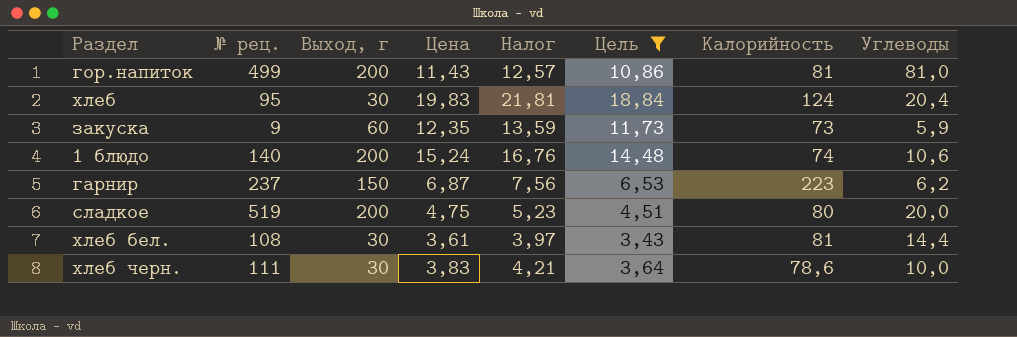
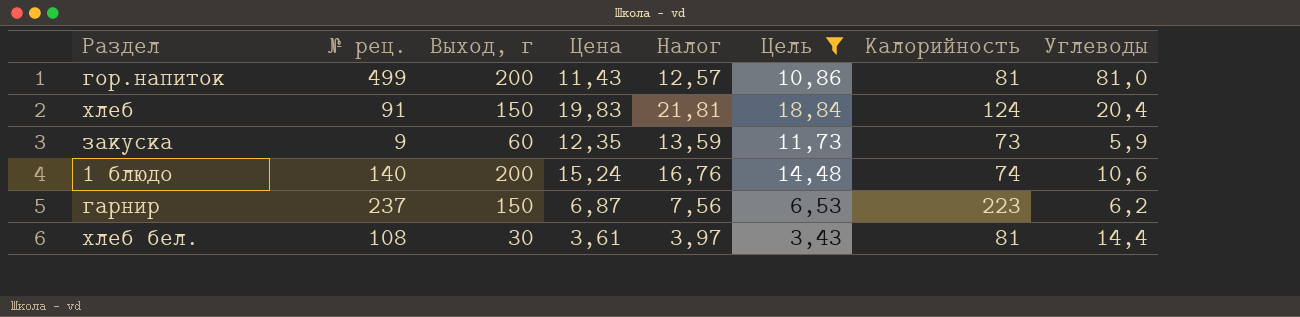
row сладкое: 519 | 200 | 4,75 | 5,23 | 4,51 | 80 | 20,0 -> none
row хлеб черн.: 111 | 30 | 3,83 | 4,21 | 3,64 | 78,6 | 10,0 -> none
хлеб | № рец.: 95 -> 91
хлеб | Выход, г: 30 -> 150

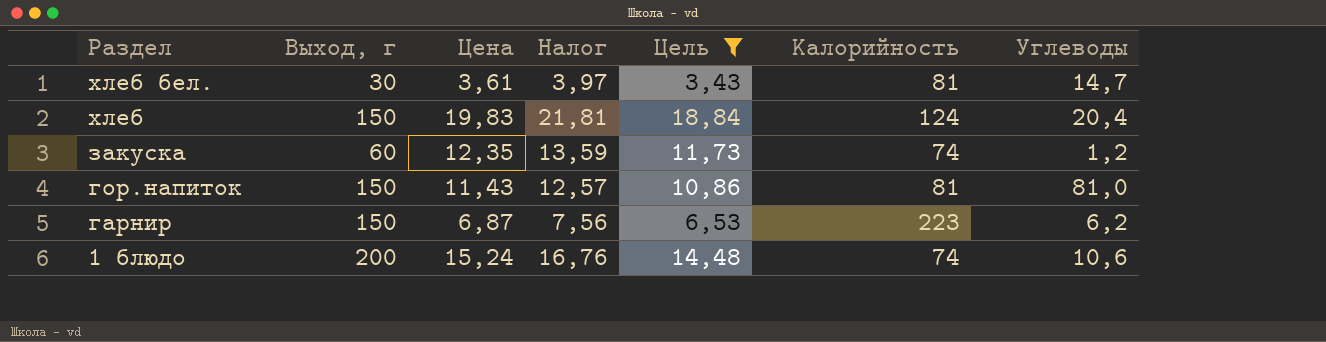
row order: none -> Раздел descending
column № рец. | position: 2 -> none
хлеб бел. | Углеводы: 14,4 -> 14,7
закуска | Калорийность: 73 -> 74
закуска | Углеводы: 5,9 -> 1,2
гор.напиток | Выход, г: 200 -> 150

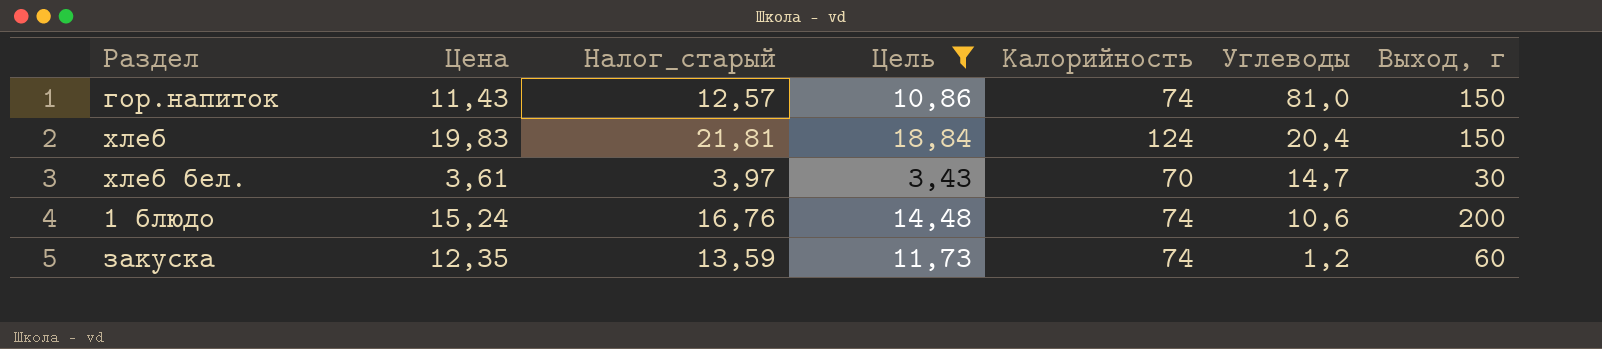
row order: Раздел descending -> Углеводы descending
column name: Налог -> Налог_старый
column Выход, г | position: 2 -> 7
row гарнир: 150 | 6,87 | 7,56 | 6,53 | 223 | 6,2 -> none
гор.напиток | Калорийность: 81 -> 74
хлеб бел. | Калорийность: 81 -> 70

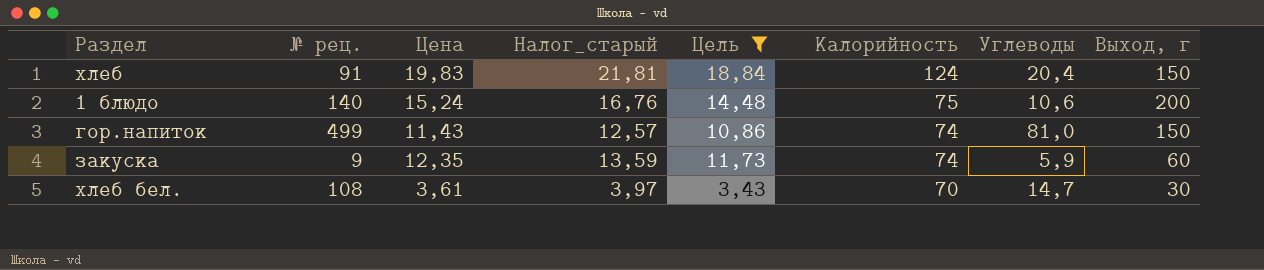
row order: Углеводы descending -> Калорийность descending
column № рец. | position: none -> 2
1 блюдо | Калорийность: 74 -> 75
закуска | Углеводы: 1,2 -> 5,9

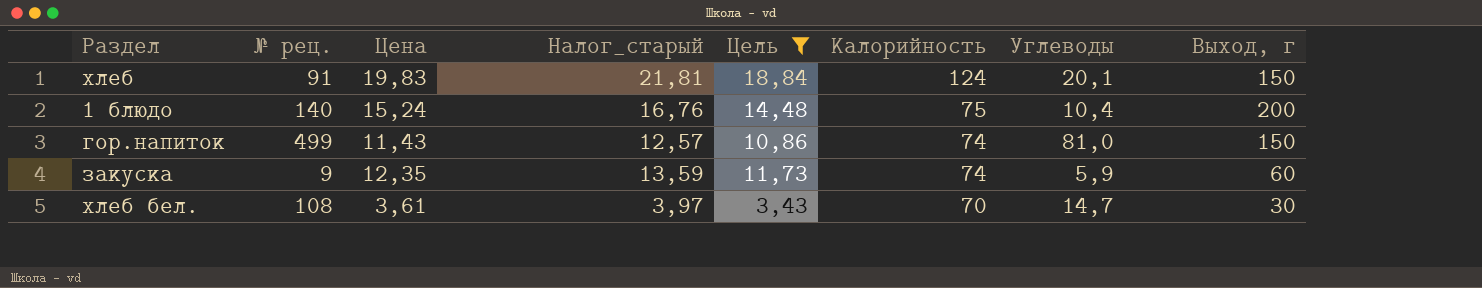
хлеб | Углеводы: 20,4 -> 20,1
1 блюдо | Углеводы: 10,6 -> 10,4

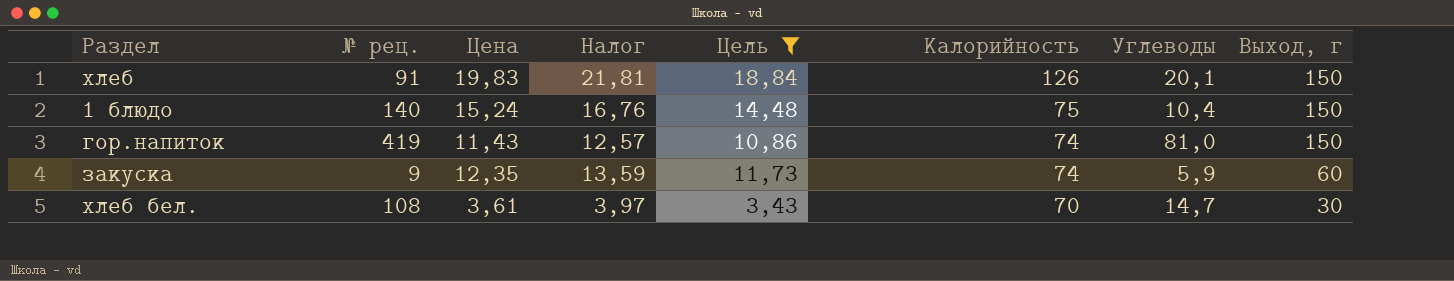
column name: Налог_старый -> Налог
хлеб | Калорийность: 124 -> 126
1 блюдо | Выход, г: 200 -> 150
гор.напиток | № рец.: 499 -> 419

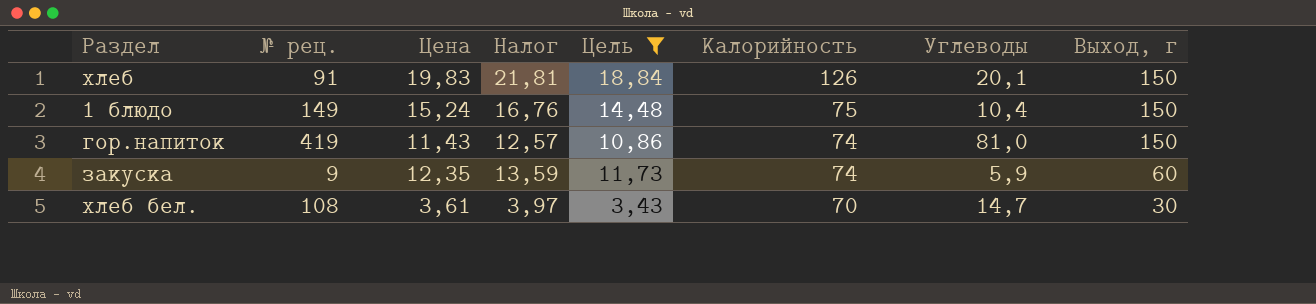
1 блюдо | № рец.: 140 -> 149

